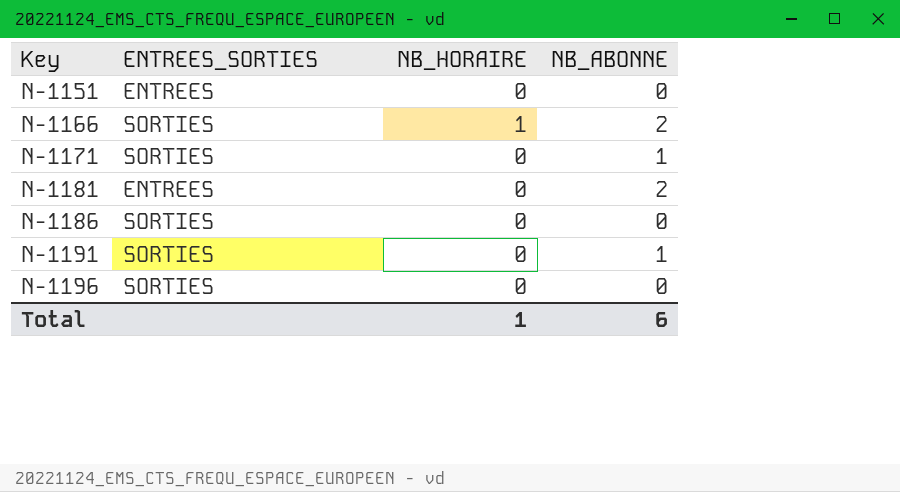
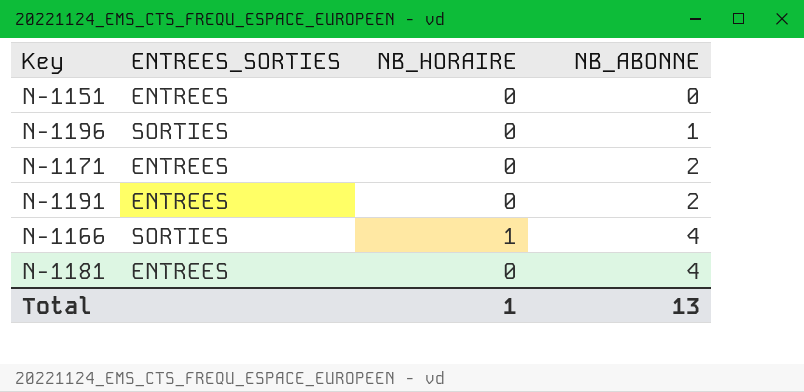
row order: Key ascending -> NB_ABONNE ascending
row N-1186: SORTIES | 0 | 0 -> none
N-1196 | NB_ABONNE: 0 -> 1
N-1171 | ENTREES_SORTIES: SORTIES -> ENTREES
N-1171 | NB_ABONNE: 1 -> 2
N-1191 | ENTREES_SORTIES: SORTIES -> ENTREES
N-1191 | NB_ABONNE: 1 -> 2
N-1166 | NB_ABONNE: 2 -> 4
N-1181 | NB_ABONNE: 2 -> 4
Total | NB_ABONNE: 6 -> 13

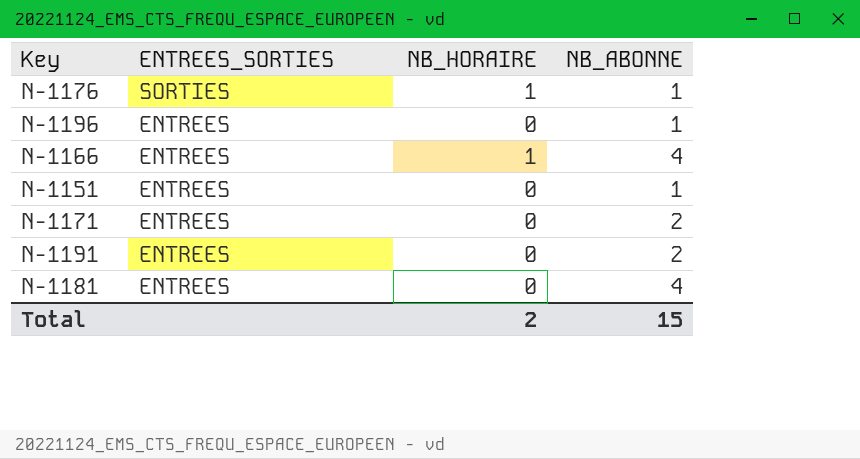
row order: NB_ABONNE ascending -> ENTREES_SORTIES descending
row N-1176: none -> SORTIES | 1 | 1
N-1196 | ENTREES_SORTIES: SORTIES -> ENTREES
N-1166 | ENTREES_SORTIES: SORTIES -> ENTREES
N-1151 | NB_ABONNE: 0 -> 1
Total | NB_HORAIRE: 1 -> 2
Total | NB_ABONNE: 13 -> 15

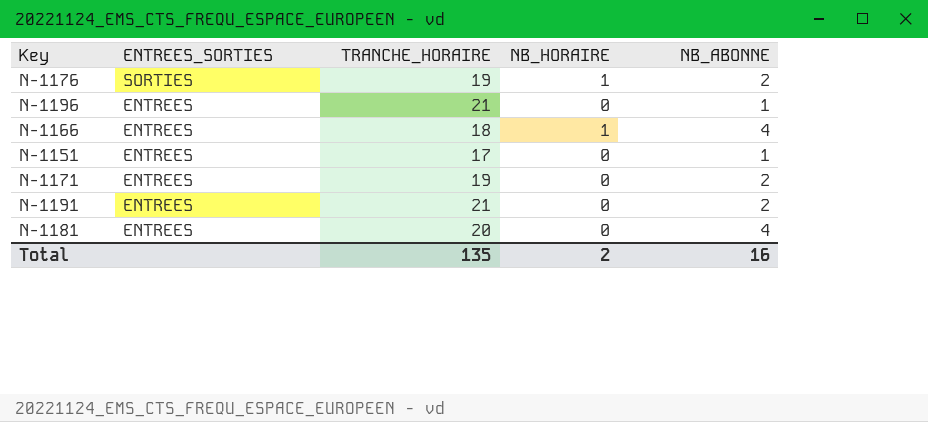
column TRANCHE_HORAIRE | position: none -> 3
N-1176 | NB_ABONNE: 1 -> 2
Total | NB_ABONNE: 15 -> 16

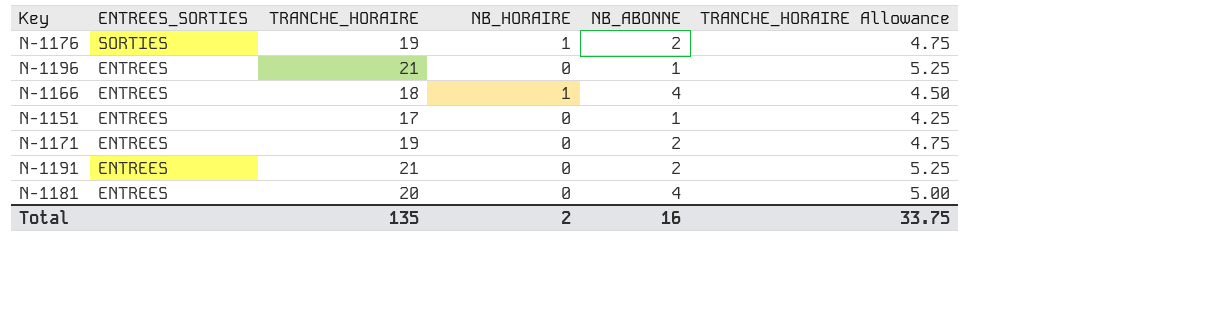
column TRANCHE_HORAIRE Allowance | formula: none -> [TRANCHE_HORAIRE] * 0.25

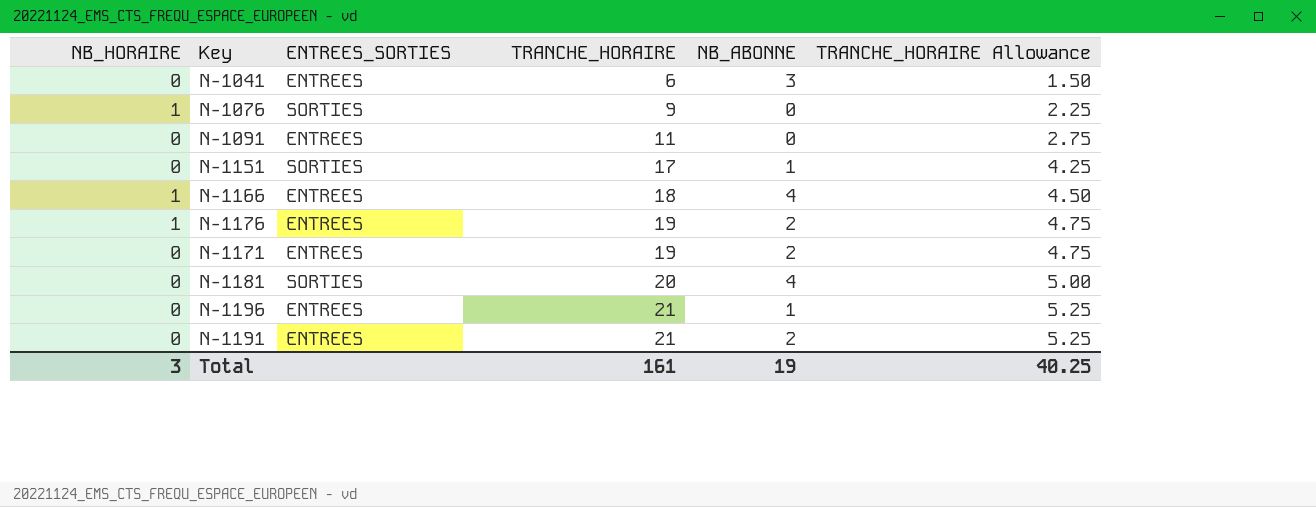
row order: ENTREES_SORTIES descending -> TRANCHE_HORAIRE ascending
column NB_HORAIRE | position: 4 -> 1
row N-1041: none -> 0 | ENTREES | 6 | 3 | 1.50
row N-1076: none -> 1 | SORTIES | 9 | 0 | 2.25
row N-1091: none -> 0 | ENTREES | 11 | 0 | 2.75
N-1151 | ENTREES_SORTIES: ENTREES -> SORTIES
N-1176 | ENTREES_SORTIES: SORTIES -> ENTREES
N-1181 | ENTREES_SORTIES: ENTREES -> SORTIES
Total | NB_HORAIRE: 2 -> 3
Total | TRANCHE_HORAIRE: 135 -> 161
Total | NB_ABONNE: 16 -> 19
Total | TRANCHE_HORAIRE Allowance: 33.75 -> 40.25

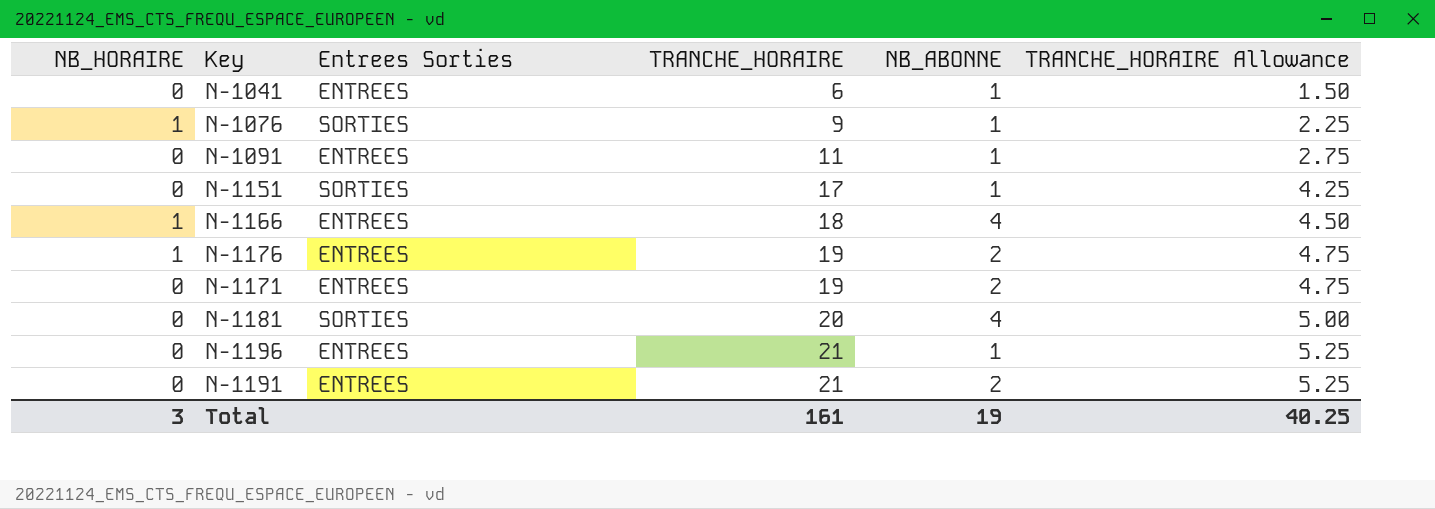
column name: ENTREES_SORTIES -> Entrees Sorties
N-1041 | NB_ABONNE: 3 -> 1
N-1076 | NB_ABONNE: 0 -> 1
N-1091 | NB_ABONNE: 0 -> 1

